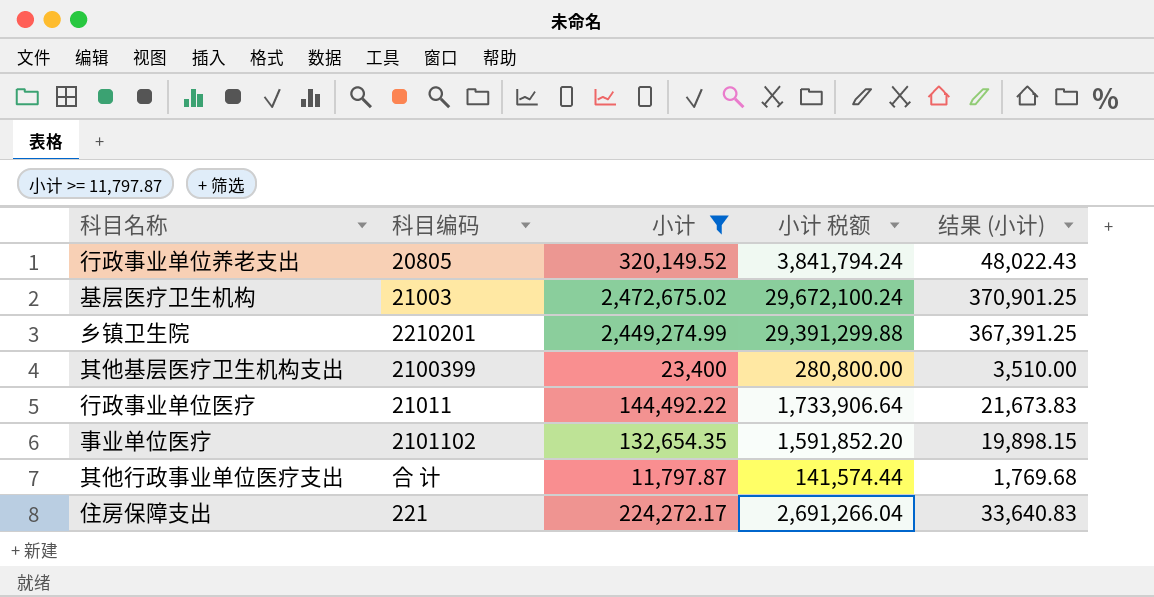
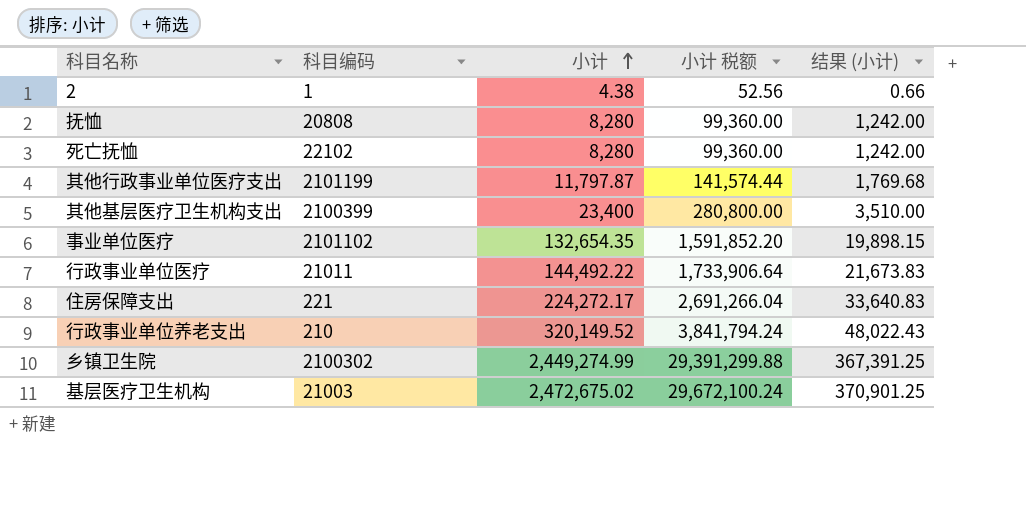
filter: 小计 >= 11,797.87 -> none
row order: none -> 小计 ascending
其他行政事业单位医疗支出 | 科目编码: 合 计 -> 2101199
行政事业单位养老支出 | 科目编码: 20805 -> 210
乡镇卫生院 | 科目编码: 2210201 -> 2100302

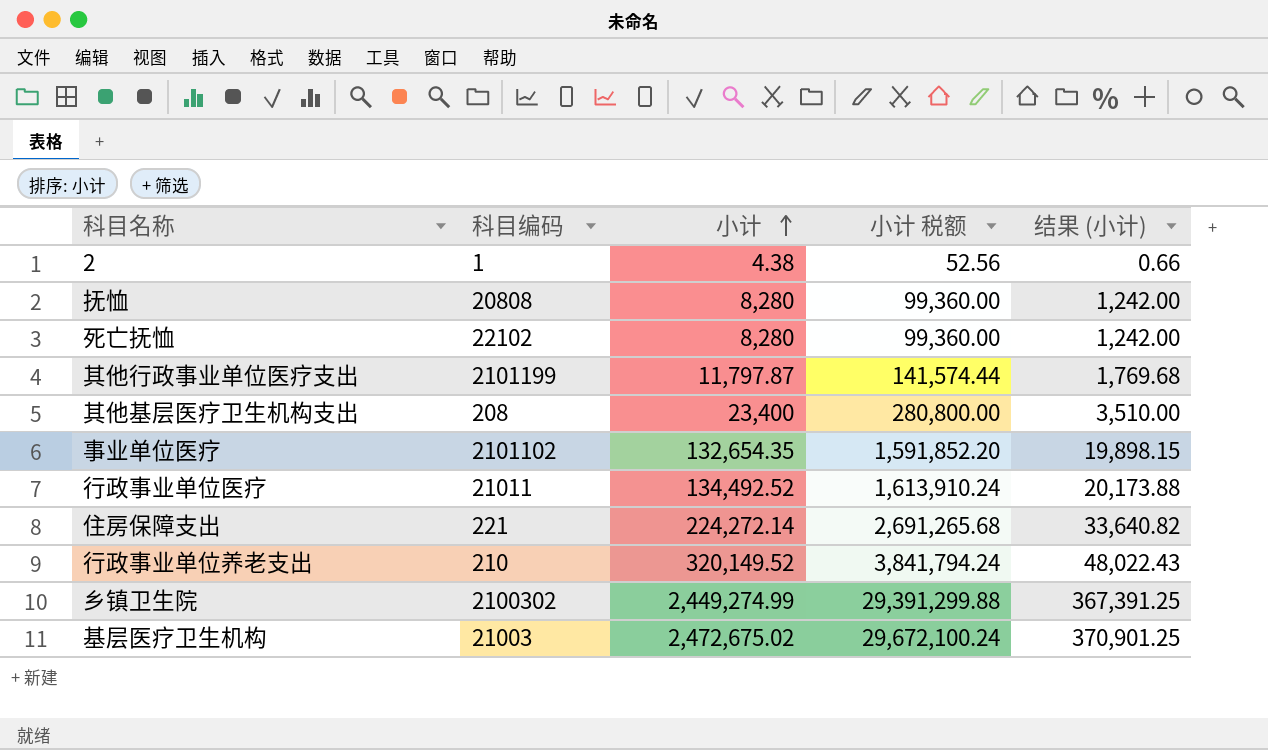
其他基层医疗卫生机构支出 | 科目编码: 2100399 -> 208
行政事业单位医疗 | 小计: 144,492.22 -> 134,492.52
行政事业单位医疗 | 小计 税额: 1,733,906.64 -> 1,613,910.24
行政事业单位医疗 | 结果 (小计): 21,673.83 -> 20,173.88
住房保障支出 | 小计: 224,272.17 -> 224,272.14
住房保障支出 | 小计 税额: 2,691,266.04 -> 2,691,265.68
住房保障支出 | 结果 (小计): 33,640.83 -> 33,640.82

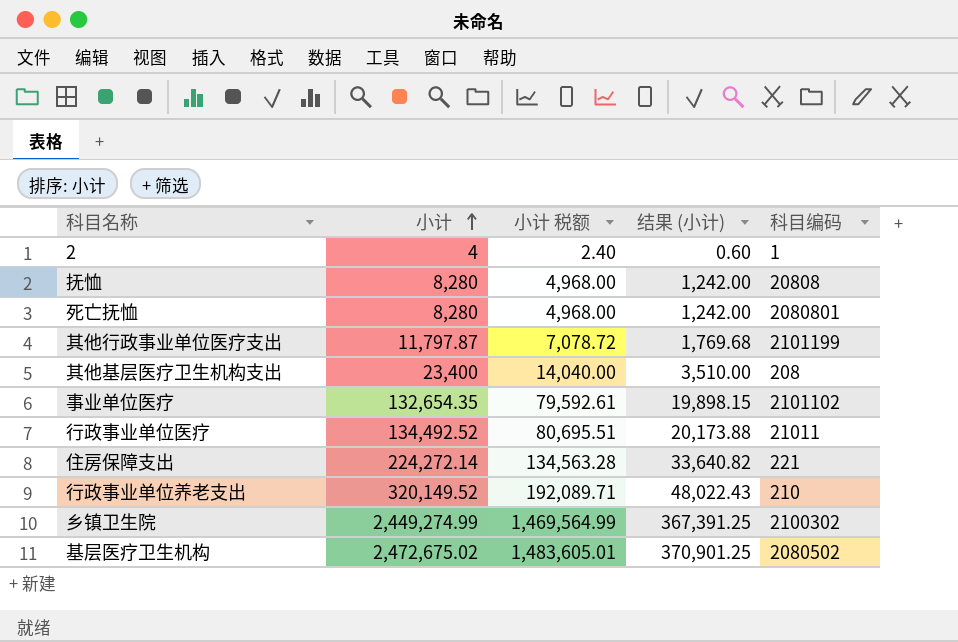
column 小计 税额 | formula: [小计] * 12 -> [小计] * 0.6
column 科目编码 | position: 2 -> 5
2 | 小计: 4.38 -> 4
2 | 结果 (小计): 0.66 -> 0.60
死亡抚恤 | 科目编码: 22102 -> 2080801
基层医疗卫生机构 | 科目编码: 21003 -> 2080502

